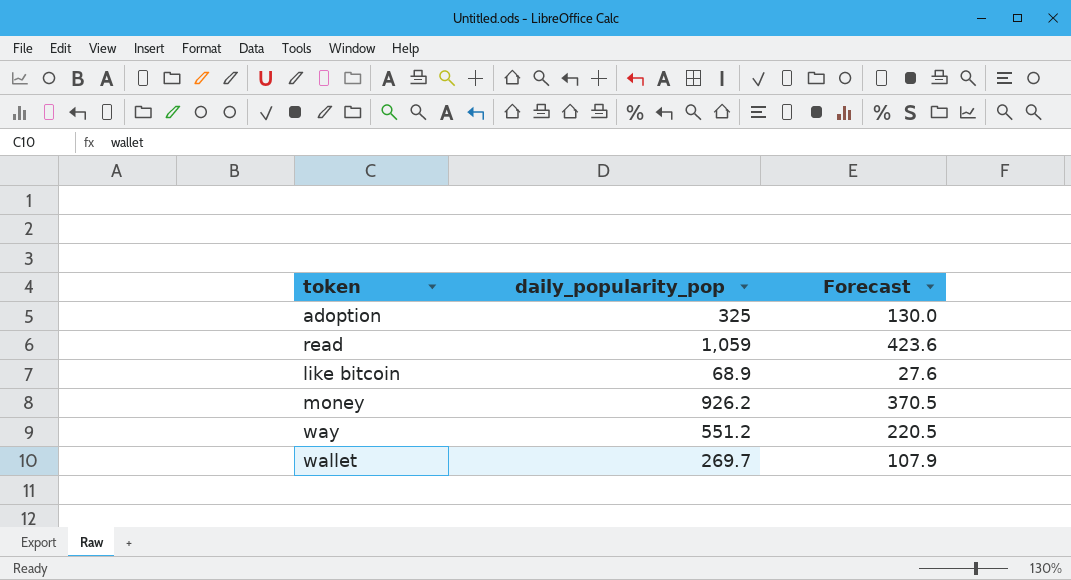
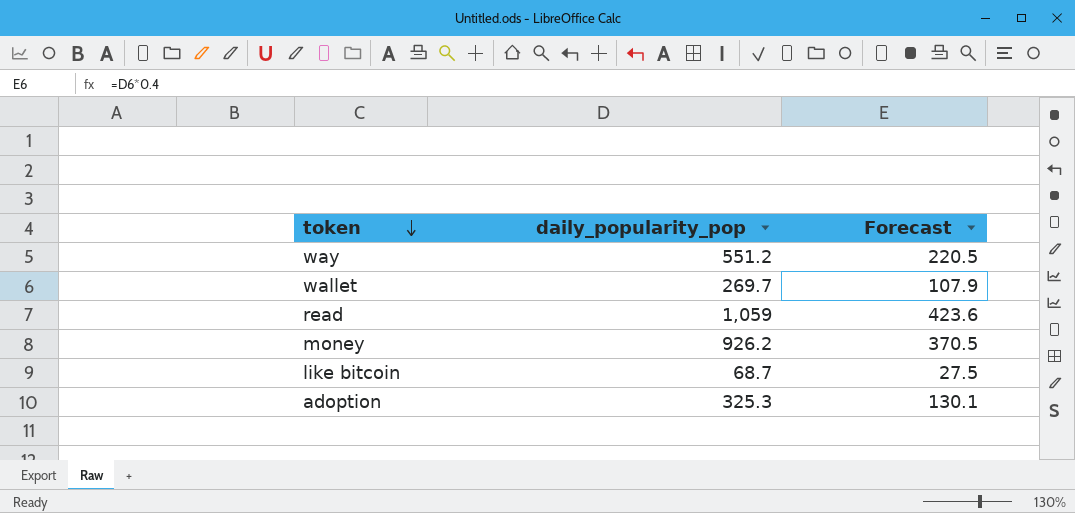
row order: none -> token descending
like bitcoin | daily_popularity_pop: 68.9 -> 68.7
like bitcoin | Forecast: 27.6 -> 27.5
adoption | daily_popularity_pop: 325 -> 325.3
adoption | Forecast: 130.0 -> 130.1

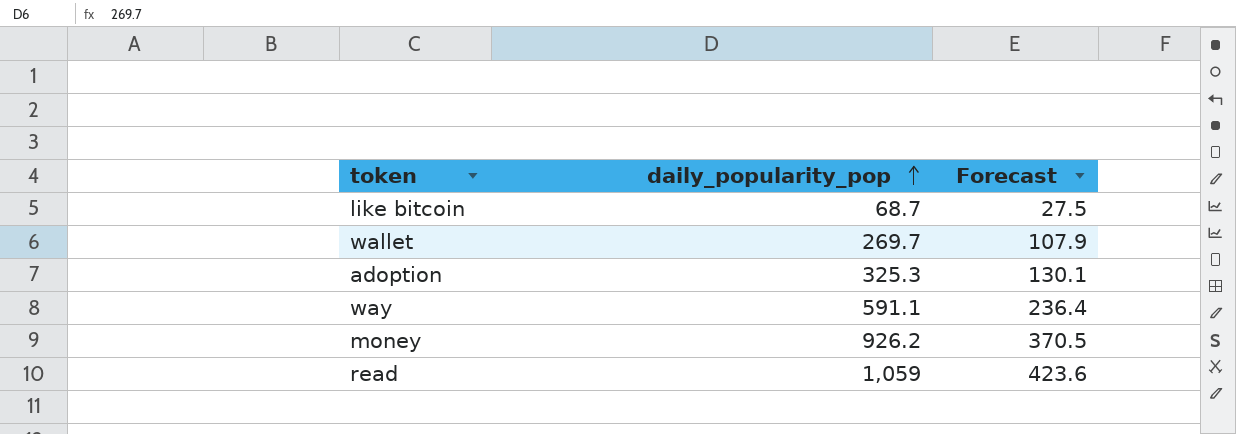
row order: token descending -> daily_popularity_pop ascending
way | daily_popularity_pop: 551.2 -> 591.1
way | Forecast: 220.5 -> 236.4

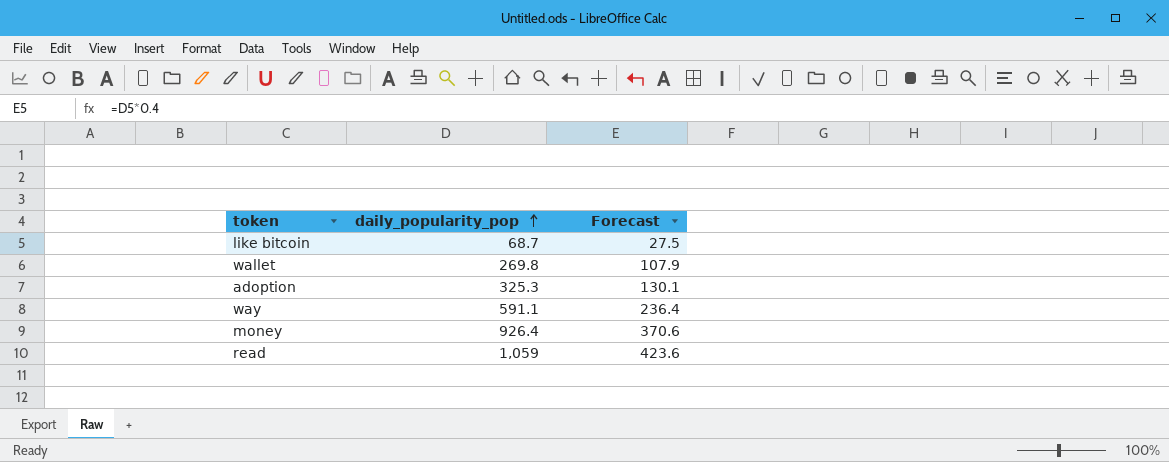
wallet | daily_popularity_pop: 269.7 -> 269.8
money | daily_popularity_pop: 926.2 -> 926.4
money | Forecast: 370.5 -> 370.6

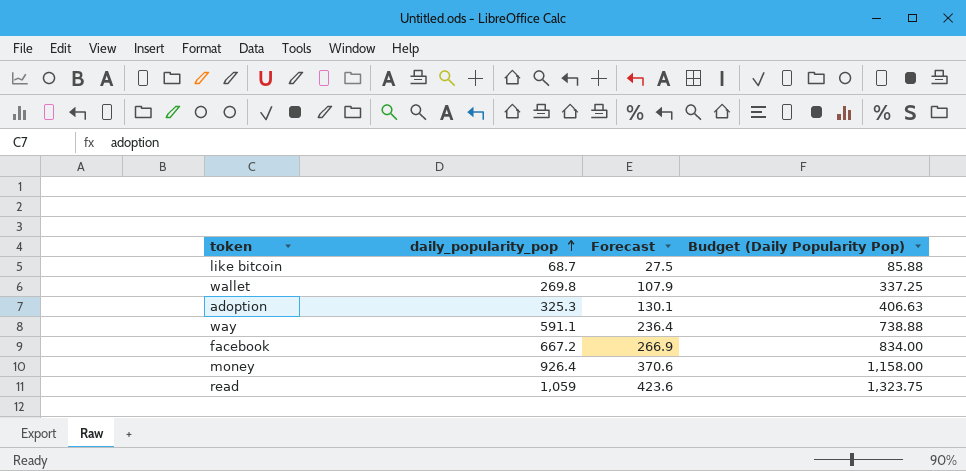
column Budget (Daily Popularity Pop) | formula: none -> [daily_popularity_pop] * 1.25
row facebook: none -> 667.2 | 266.9 | 834.00

